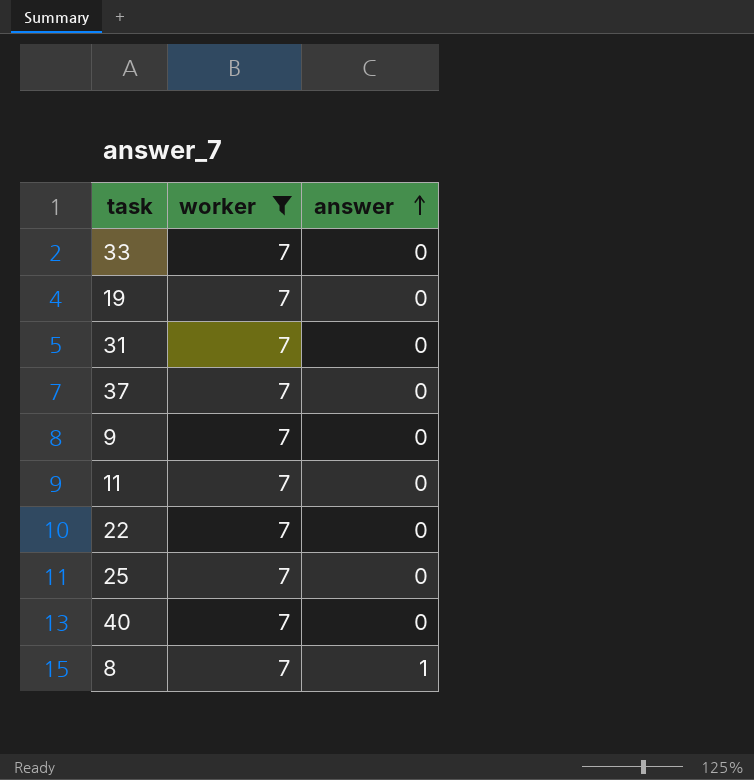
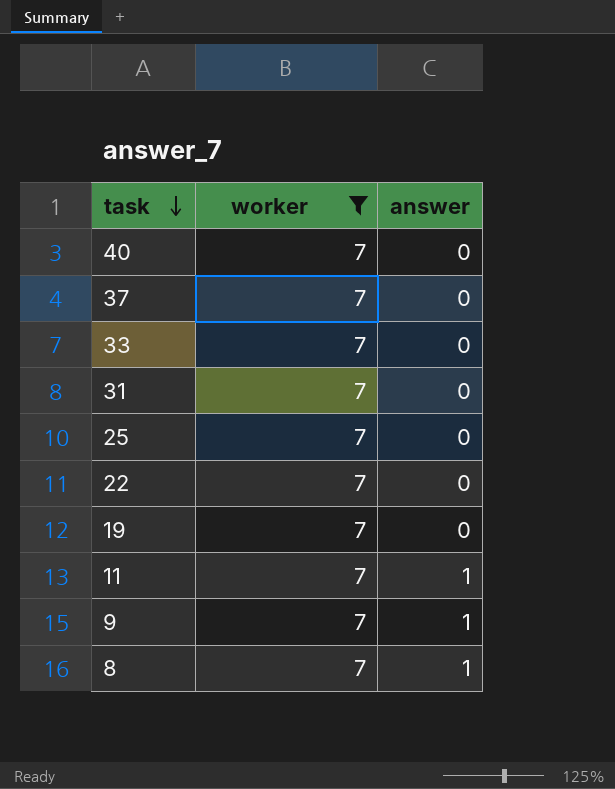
row order: answer ascending -> task descending
11 | answer: 0 -> 1
9 | answer: 0 -> 1

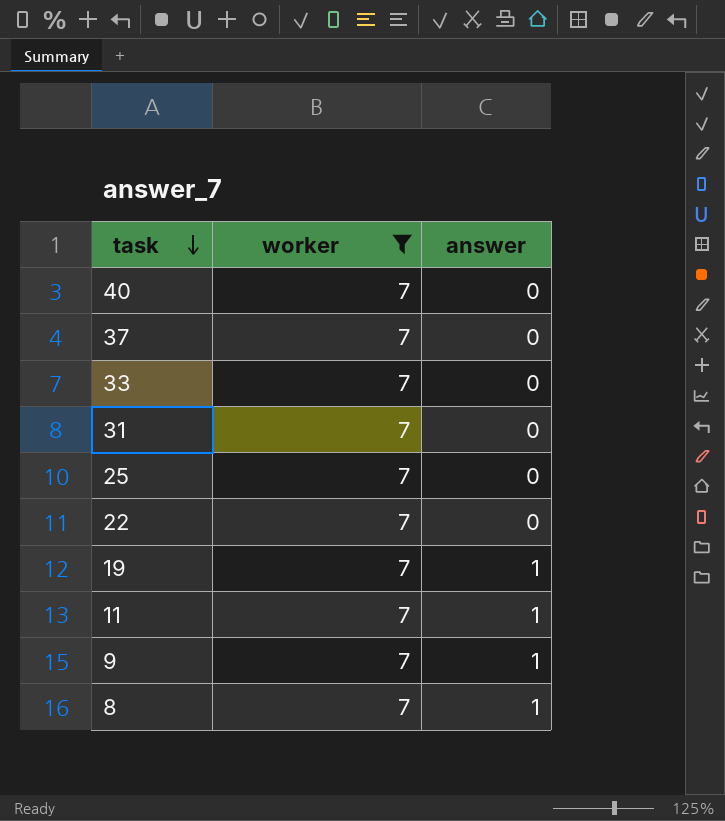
19 | answer: 0 -> 1

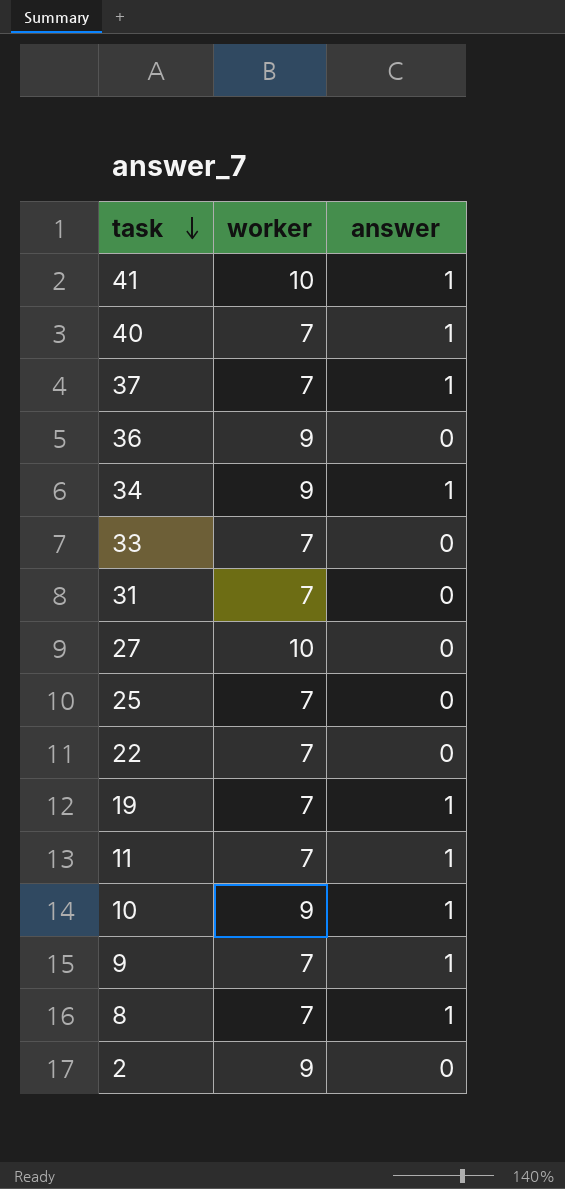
filter: worker = 7 -> none
40 | answer: 0 -> 1
37 | answer: 0 -> 1

